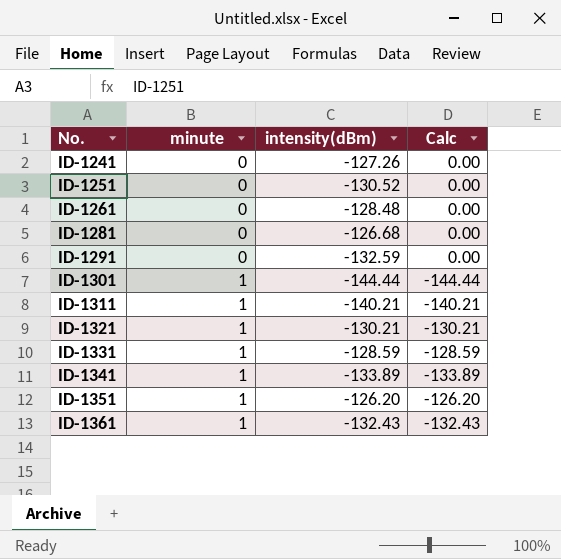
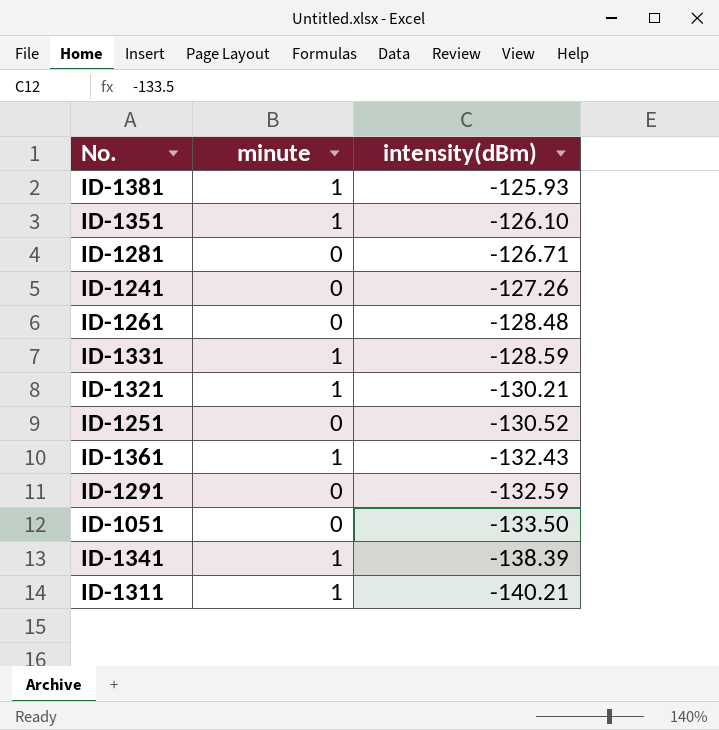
row order: No. ascending -> intensity(dBm) descending
column Calc | formula: [minute] * [intensity(dBm)] -> none
row ID-1301: 1 | -144.44 | -144.44 -> none
row ID-1381: none -> 1 | -125.93
ID-1351 | intensity(dBm): -126.20 -> -126.10
ID-1281 | intensity(dBm): -126.68 -> -126.71
row ID-1051: none -> 0 | -133.50
ID-1341 | intensity(dBm): -133.89 -> -138.39

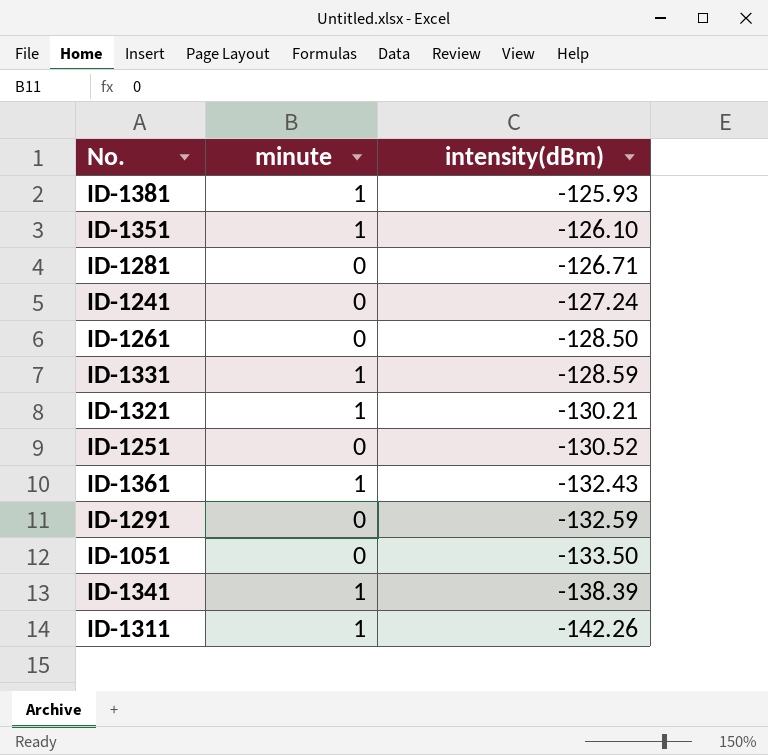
ID-1241 | intensity(dBm): -127.26 -> -127.24
ID-1261 | intensity(dBm): -128.48 -> -128.50
ID-1311 | intensity(dBm): -140.21 -> -142.26

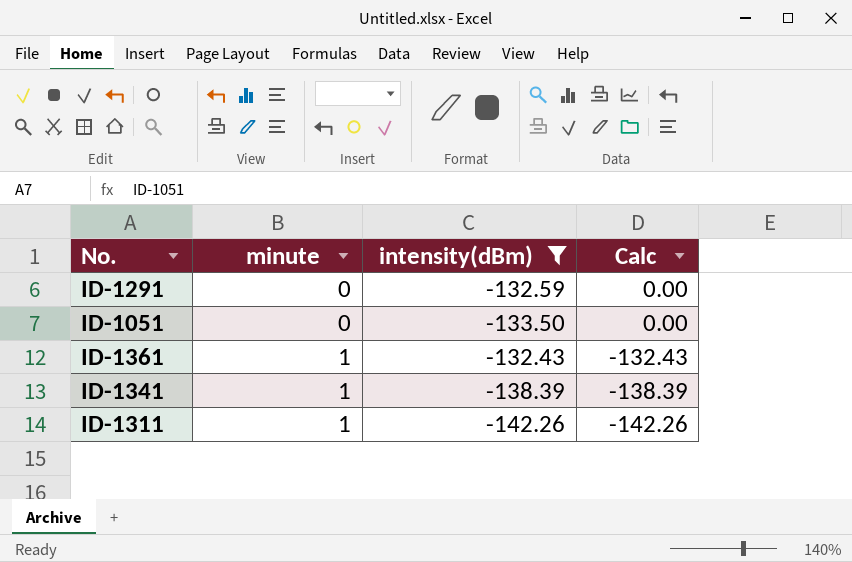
filter: none -> intensity(dBm) <= -132.43
row order: intensity(dBm) descending -> minute ascending
column Calc | formula: none -> [minute] * [intensity(dBm)]

